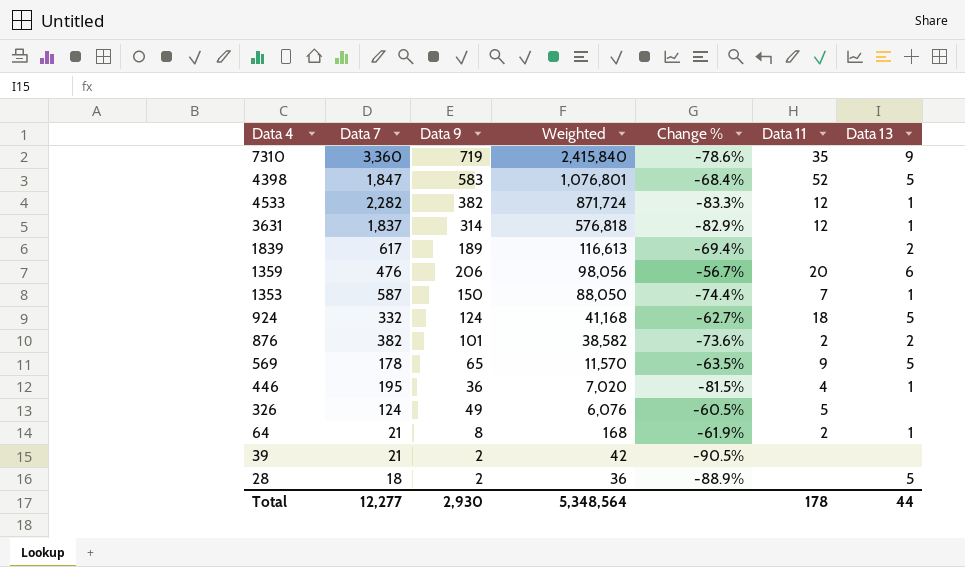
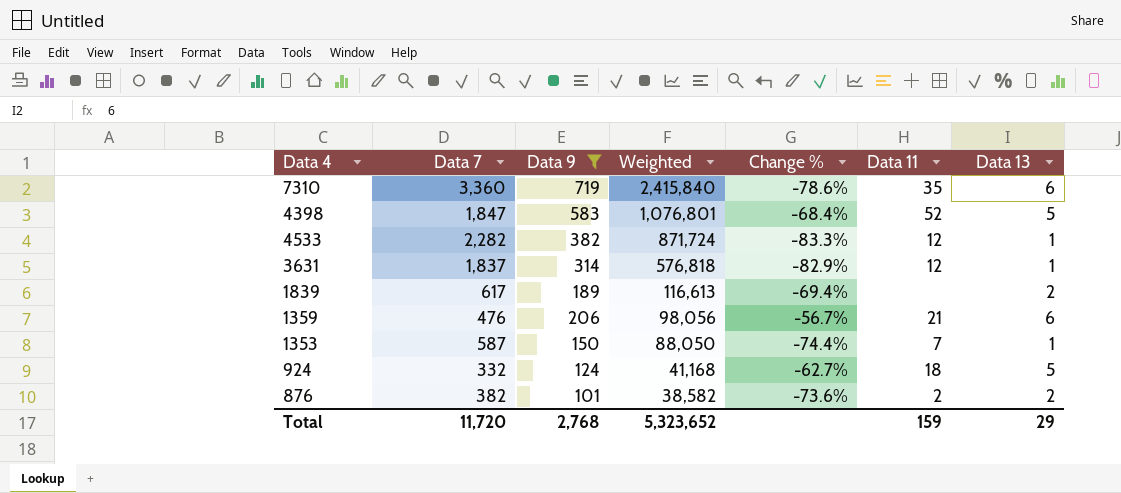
filter: none -> Data 9 >= 101
7310 | Data 13: 9 -> 6
1359 | Data 11: 20 -> 21
Total | Data 7: 12,277 -> 11,720
Total | Data 9: 2,930 -> 2,768
Total | Weighted: 5,348,564 -> 5,323,652
Total | Data 11: 178 -> 159
Total | Data 13: 44 -> 29

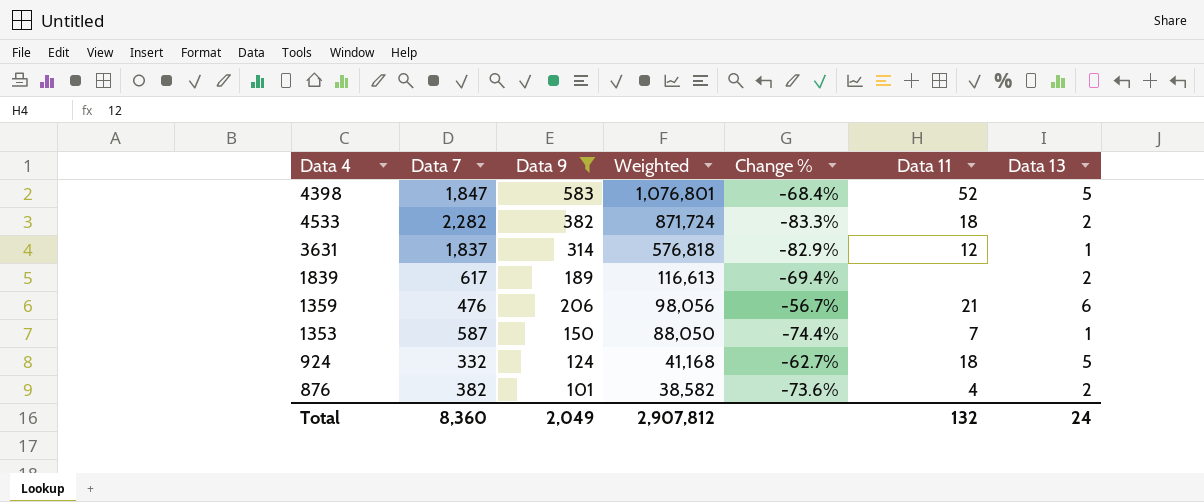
row 7310: 3,360 | 719 | 2,415,840 | -78.6% | 35 | 6 -> none
4533 | Data 11: 12 -> 18
4533 | Data 13: 1 -> 2
876 | Data 11: 2 -> 4
Total | Data 7: 11,720 -> 8,360
Total | Data 9: 2,768 -> 2,049
Total | Weighted: 5,323,652 -> 2,907,812
Total | Data 11: 159 -> 132
Total | Data 13: 29 -> 24

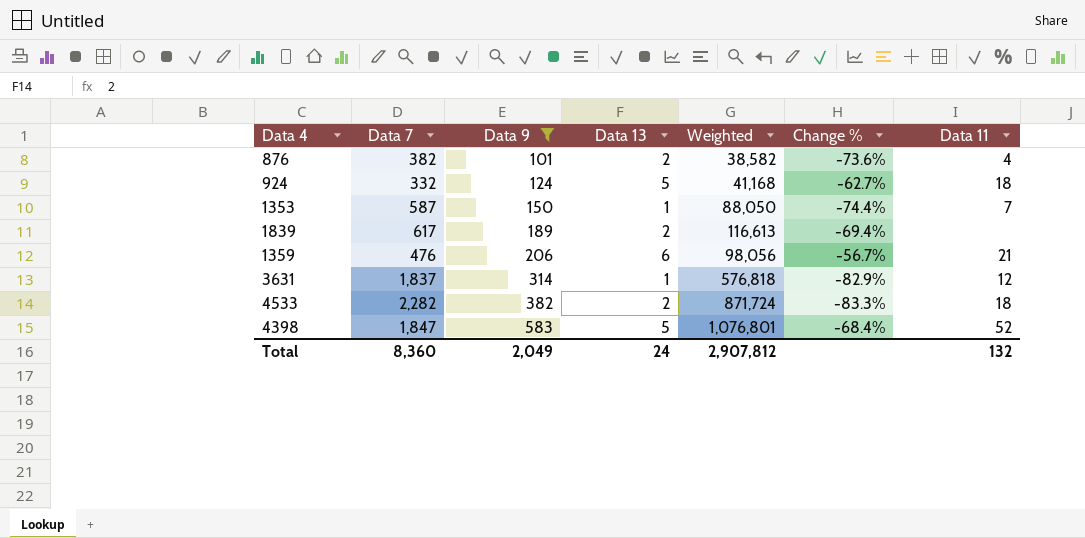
row order: Weighted descending -> Data 9 ascending
column Data 13 | position: 7 -> 4

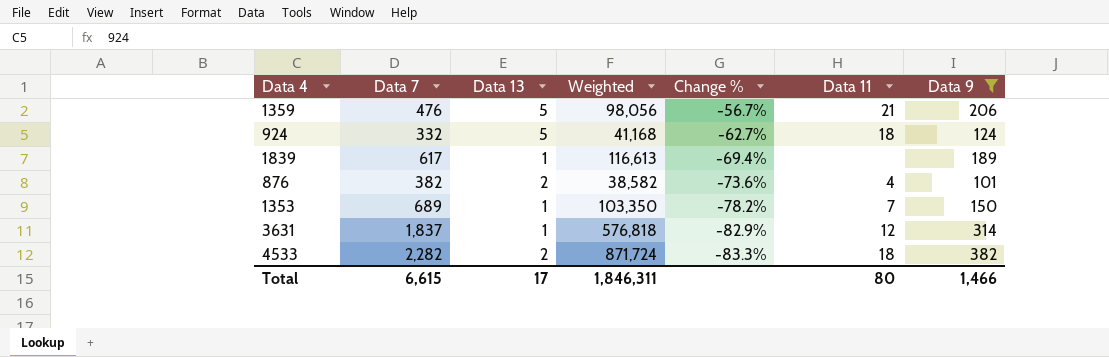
row order: Data 9 ascending -> Change % descending
column Data 9 | position: 3 -> 7
row 4398: 1,847 | 583 | 5 | 1,076,801 | -68.4% | 52 -> none
1359 | Data 13: 6 -> 5
1839 | Data 13: 2 -> 1
1353 | Data 7: 587 -> 689
1353 | Weighted: 88,050 -> 103,350
1353 | Change %: -74.4% -> -78.2%
Total | Data 7: 8,360 -> 6,615
Total | Data 13: 24 -> 17
Total | Weighted: 2,907,812 -> 1,846,311
Total | Data 11: 132 -> 80
Total | Data 9: 2,049 -> 1,466

